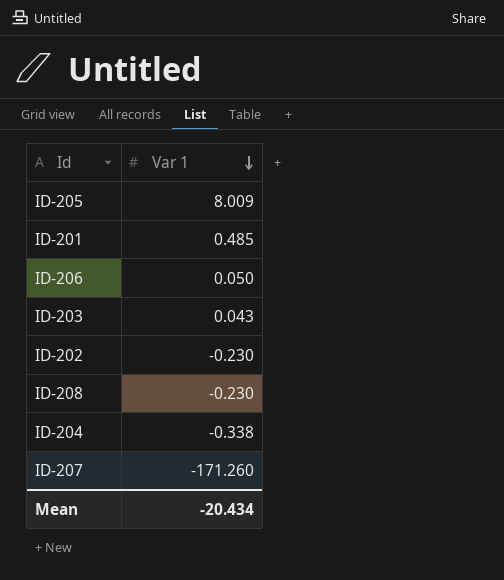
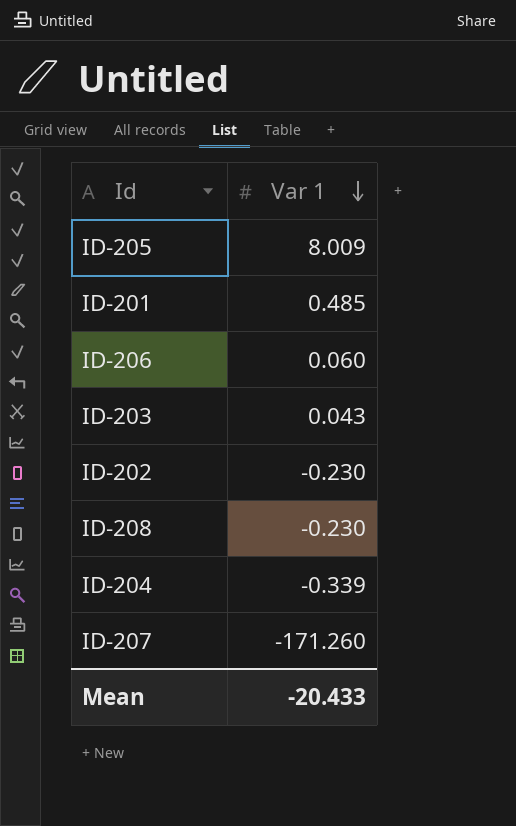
ID-206 | Var 1: 0.050 -> 0.060
ID-204 | Var 1: -0.338 -> -0.339
Mean | Var 1: -20.434 -> -20.433

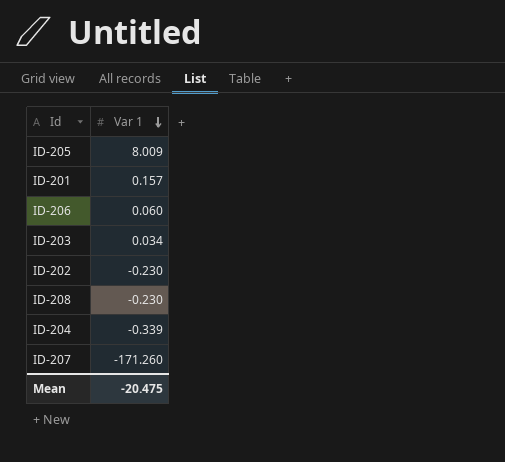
ID-201 | Var 1: 0.485 -> 0.157
ID-203 | Var 1: 0.043 -> 0.034
Mean | Var 1: -20.433 -> -20.475

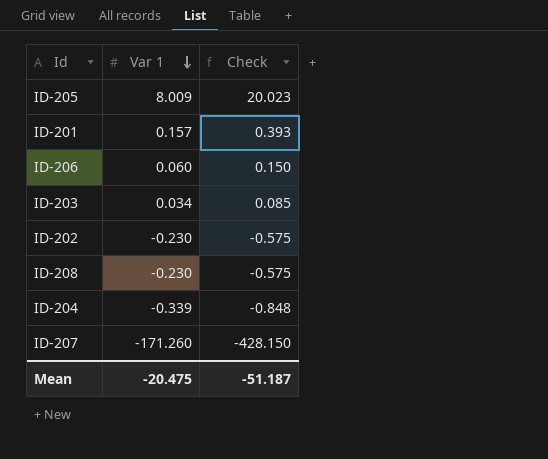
column Check | formula: none -> [Var 1] * 2.5

